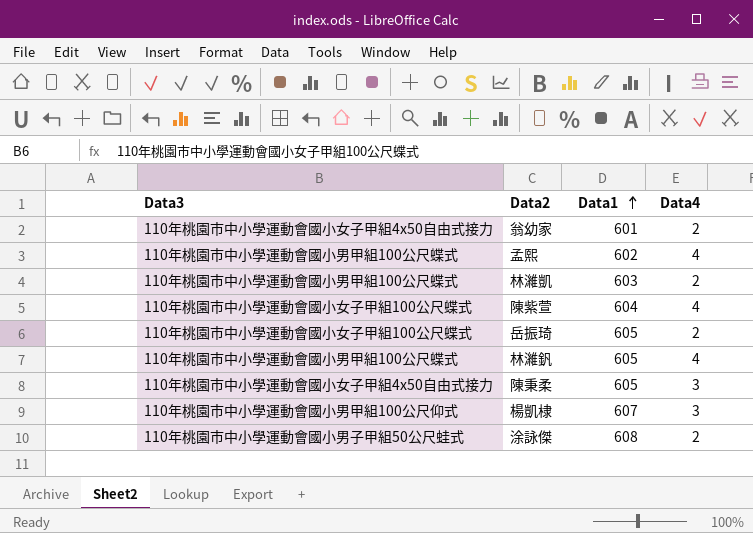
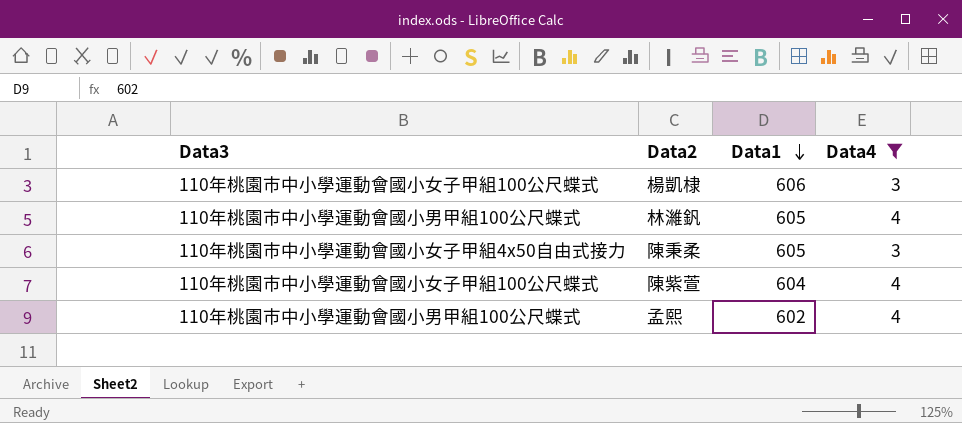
filter: none -> Data4 != 2
row order: Data1 ascending -> Data1 descending
楊凱棣 | Data3: 110年桃園市中小學運動會國小男甲組100公尺仰式 -> 110年桃園市中小學運動會國小女子甲組100公尺蝶式
楊凱棣 | Data1: 607 -> 606

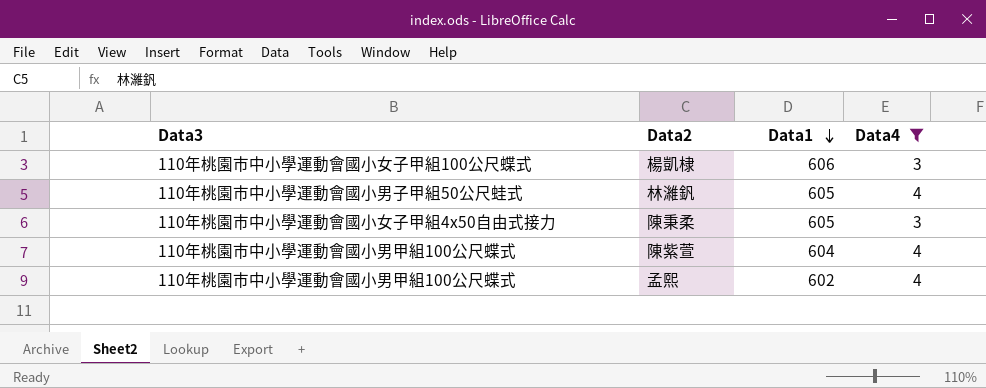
林濰釩 | Data3: 110年桃園市中小學運動會國小男甲組100公尺蝶式 -> 110年桃園市中小學運動會國小男子甲組50公尺蛙式
陳紫萱 | Data3: 110年桃園市中小學運動會國小女子甲組100公尺蝶式 -> 110年桃園市中小學運動會國小男甲組100公尺蝶式

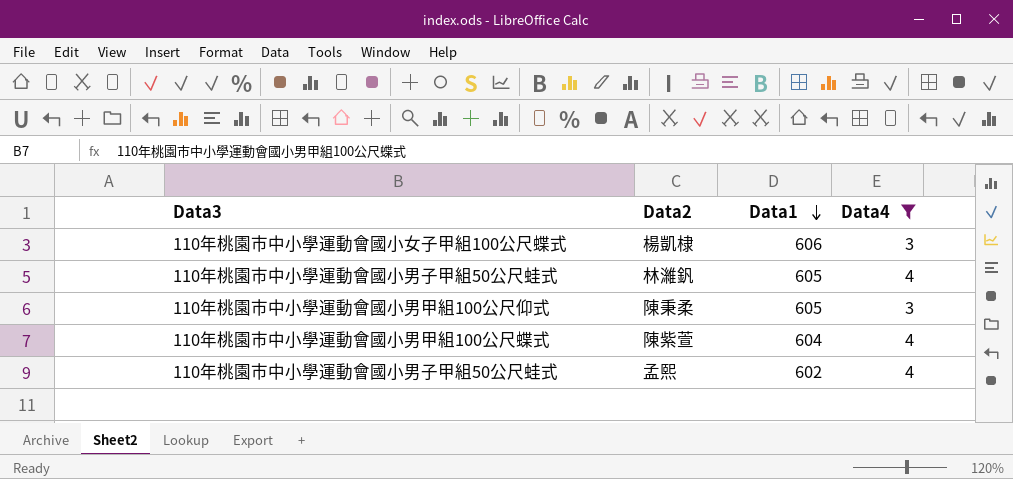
陳秉柔 | Data3: 110年桃園市中小學運動會國小女子甲組4x50自由式接力 -> 110年桃園市中小學運動會國小男甲組100公尺仰式
孟熙 | Data3: 110年桃園市中小學運動會國小男甲組100公尺蝶式 -> 110年桃園市中小學運動會國小男子甲組50公尺蛙式

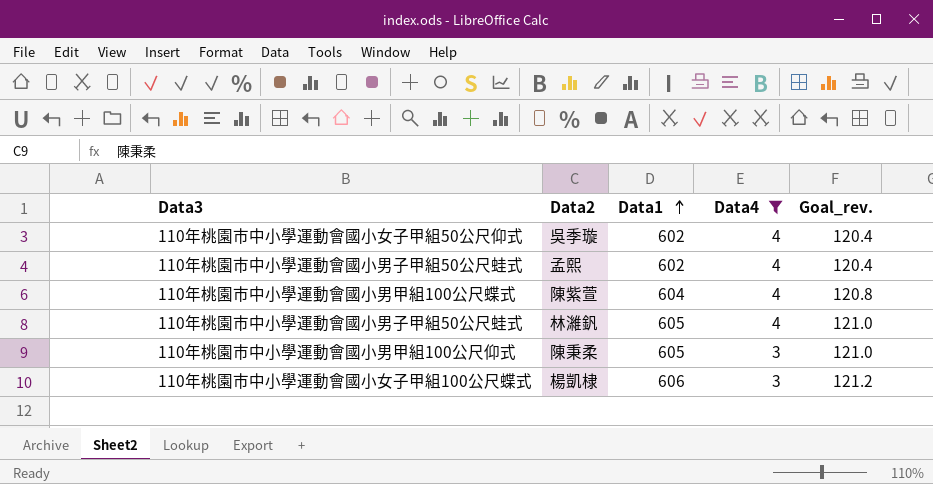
row order: Data1 descending -> Data1 ascending
column Goal_rev. | formula: none -> [Data1] * 0.2
row 吳季璇: none -> 110年桃園市中小學運動會國小女子甲組50公尺仰式 | 602 | 4 | 120.4

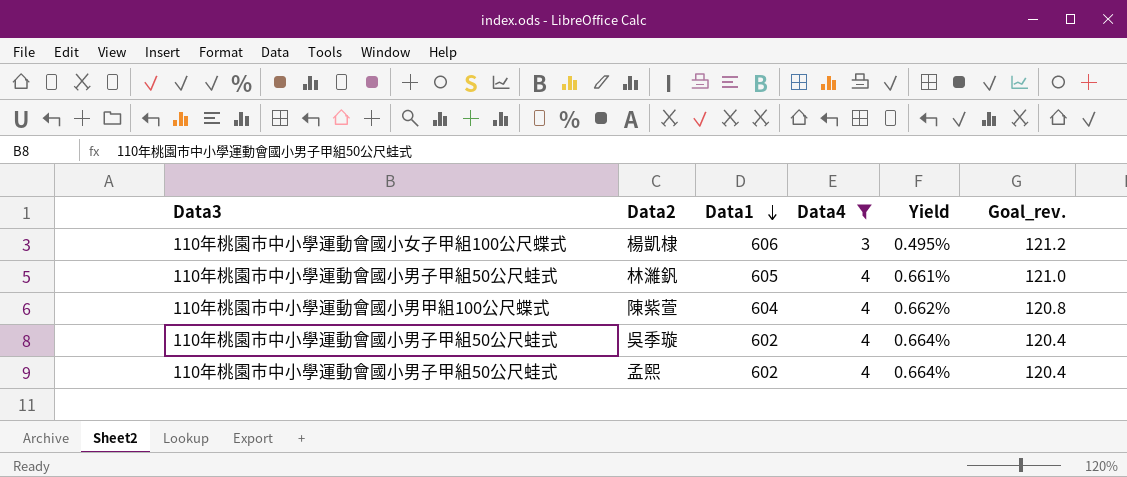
row order: Data1 ascending -> Data1 descending
column Yield | formula: none -> [Data4] / [Data1]
row 陳秉柔: 110年桃園市中小學運動會國小男甲組100公尺仰式 | 605 | 3 | 121.0 -> none
吳季璇 | Data3: 110年桃園市中小學運動會國小女子甲組50公尺仰式 -> 110年桃園市中小學運動會國小男子甲組50公尺蛙式

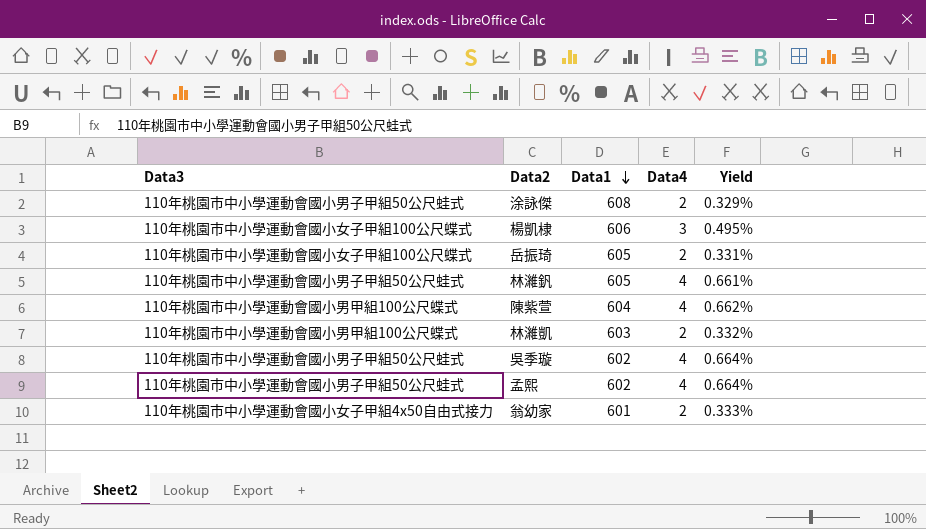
filter: Data4 != 2 -> none
column Goal_rev. | formula: [Data1] * 0.2 -> none

